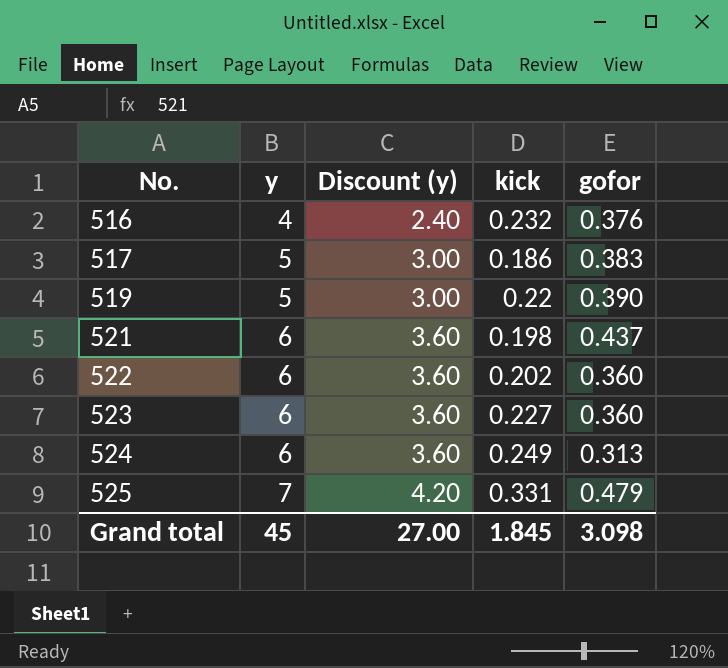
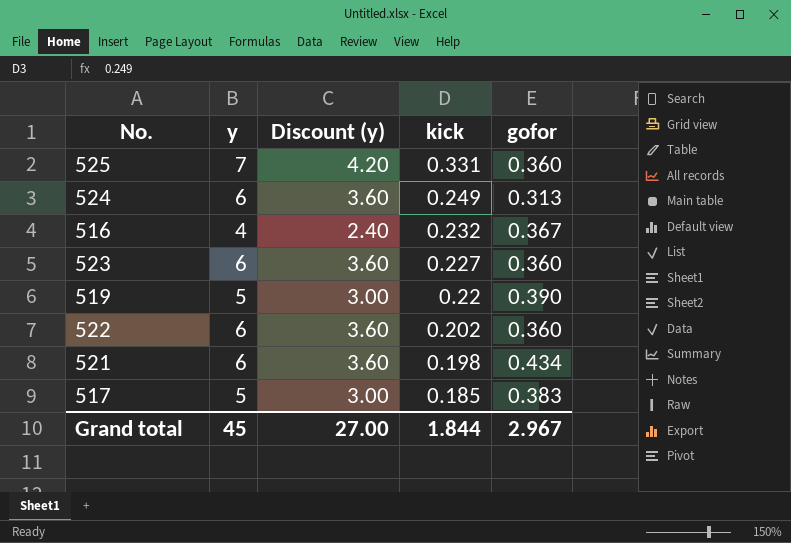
row order: No. ascending -> kick descending
525 | gofor: 0.479 -> 0.360
516 | gofor: 0.376 -> 0.367
521 | gofor: 0.437 -> 0.434
517 | kick: 0.186 -> 0.185
Grand total | kick: 1.845 -> 1.844
Grand total | gofor: 3.098 -> 2.967

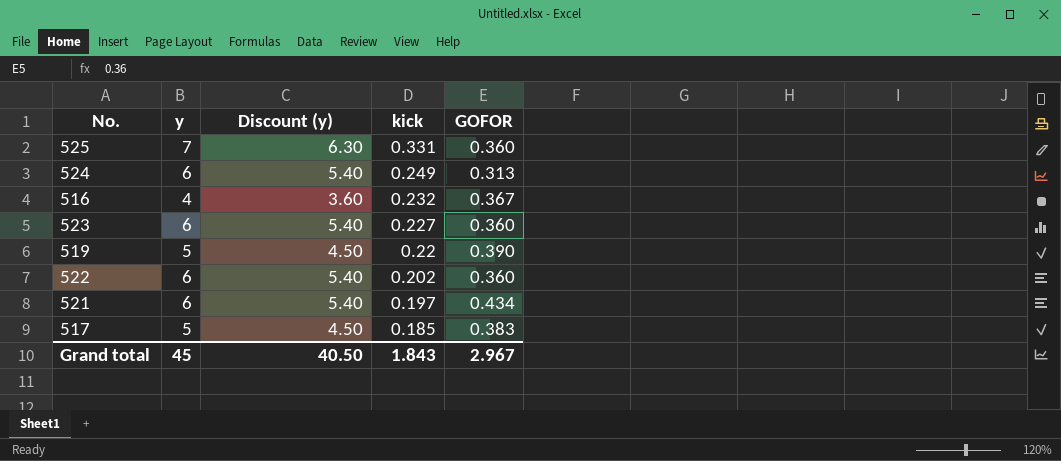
column Discount (y) | formula: [y] * 0.6 -> [y] * 0.9
column name: gofor -> GOFOR
521 | kick: 0.198 -> 0.197
Grand total | Discount (y): 27.00 -> 40.50
Grand total | kick: 1.844 -> 1.843

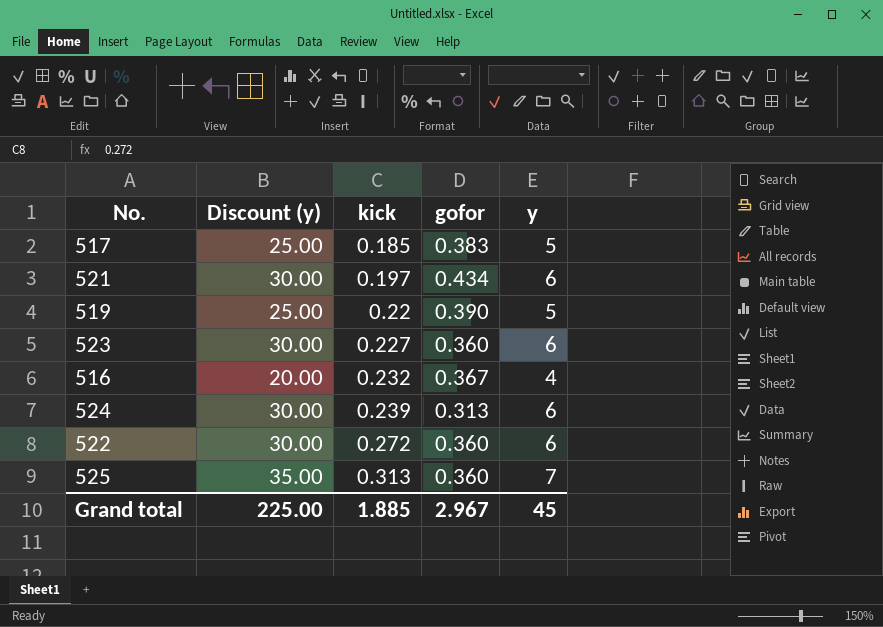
row order: kick descending -> kick ascending
column Discount (y) | formula: [y] * 0.9 -> [y] * 5
column name: GOFOR -> gofor
column y | position: 2 -> 5
524 | kick: 0.249 -> 0.239
522 | kick: 0.202 -> 0.272
525 | kick: 0.331 -> 0.313
Grand total | Discount (y): 40.50 -> 225.00
Grand total | kick: 1.843 -> 1.885

